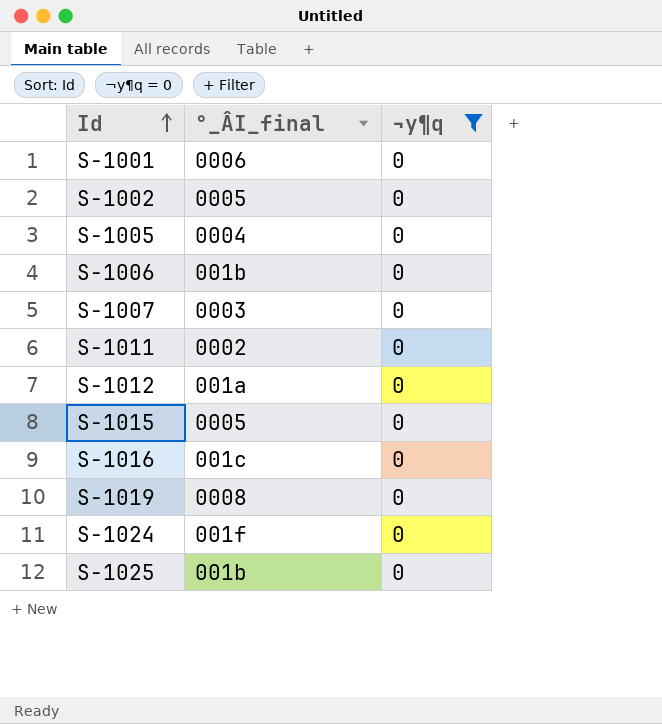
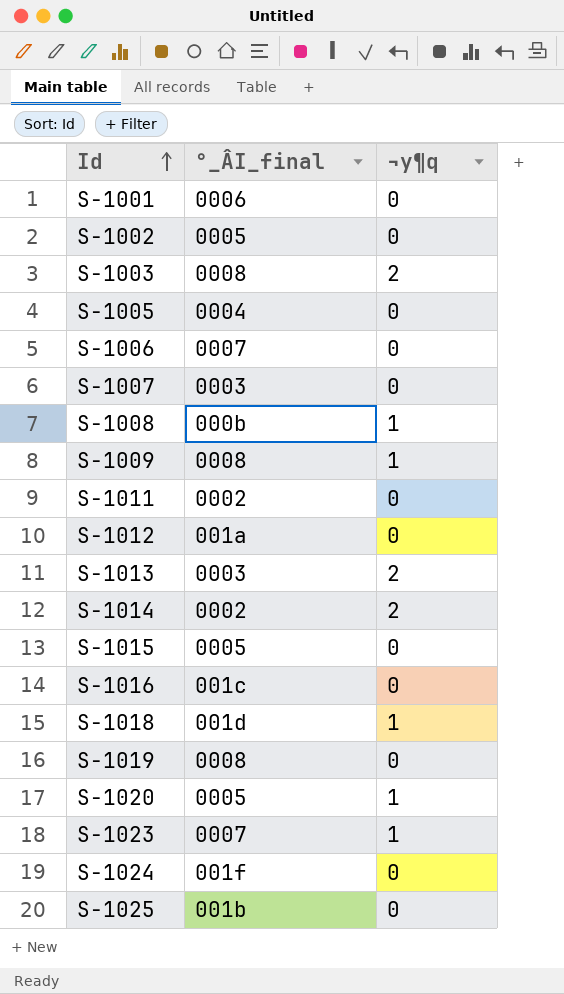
filter: ¬y¶q = 0 -> none
S-1006 | °_ÂI_final: 001b -> 0007

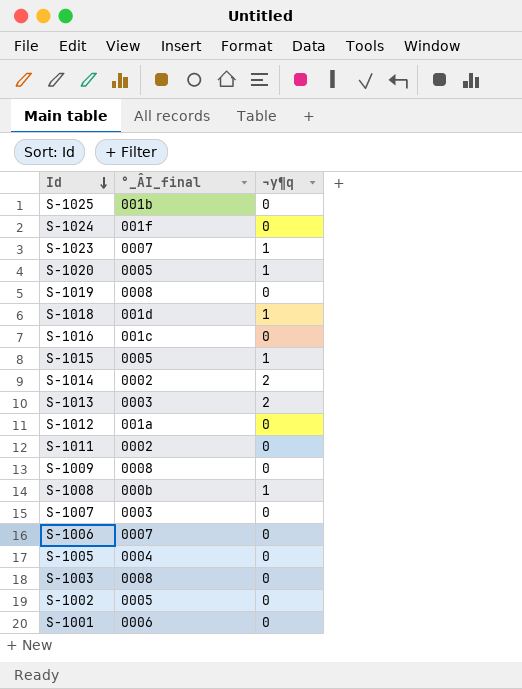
row order: Id ascending -> Id descending
S-1015 | ¬y¶q: 0 -> 1
S-1009 | ¬y¶q: 1 -> 0
S-1003 | ¬y¶q: 2 -> 0

